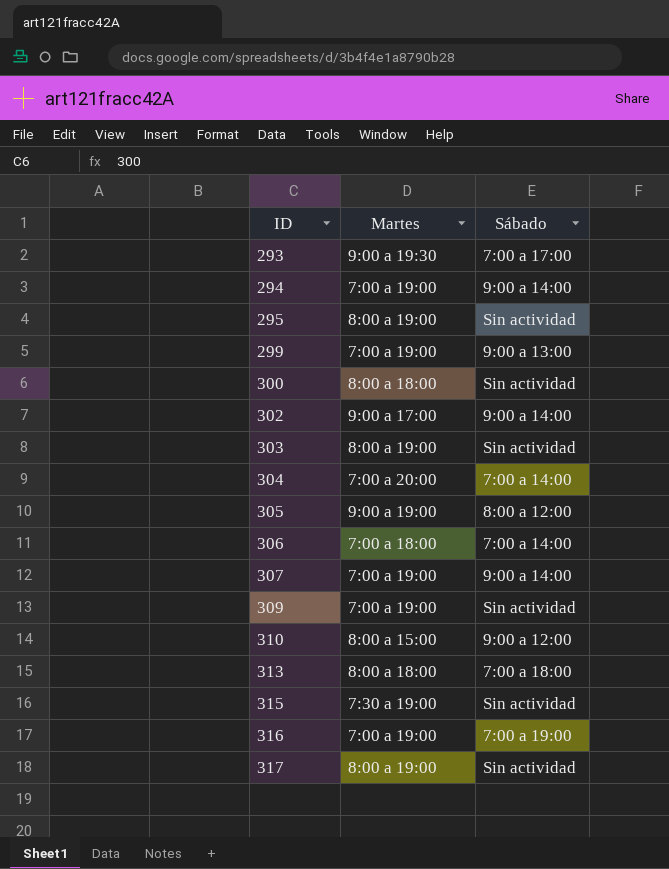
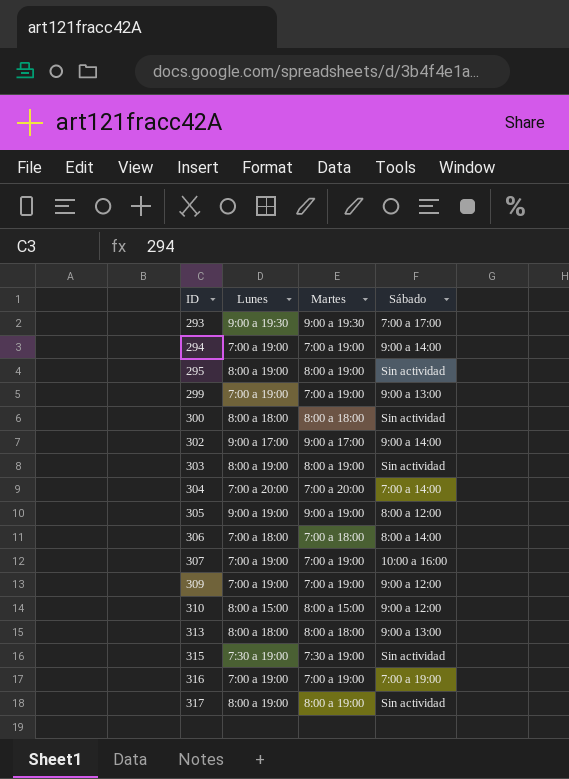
column Lunes | position: none -> 2
306 | Sábado: 7:00 a 14:00 -> 8:00 a 14:00
307 | Sábado: 9:00 a 14:00 -> 10:00 a 16:00
309 | Sábado: Sin actividad -> 9:00 a 12:00
313 | Sábado: 7:00 a 18:00 -> 9:00 a 13:00

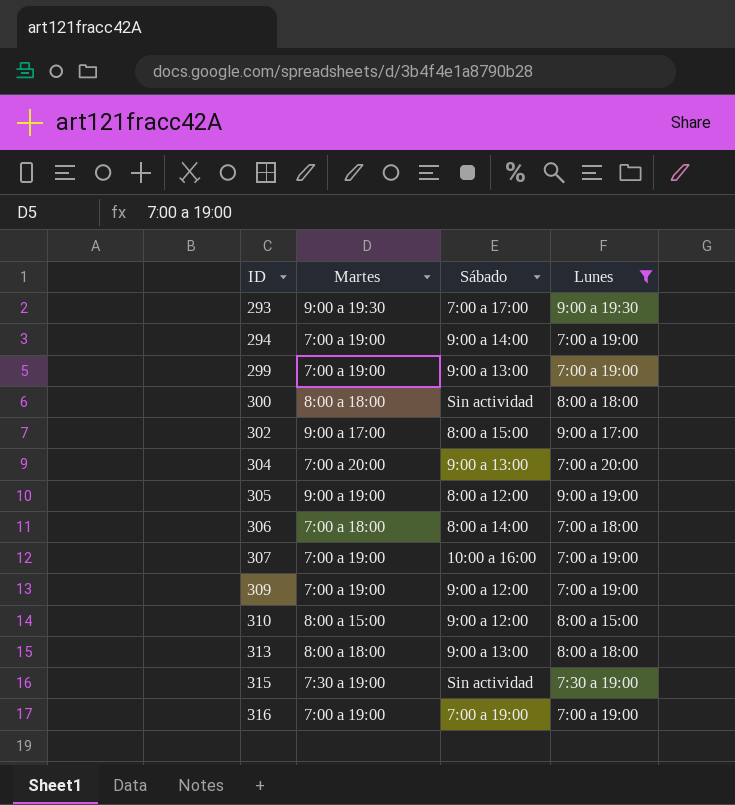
filter: none -> Lunes != 8:00 a 19:00
column Lunes | position: 2 -> 4
302 | Sábado: 9:00 a 14:00 -> 8:00 a 15:00
304 | Sábado: 7:00 a 14:00 -> 9:00 a 13:00

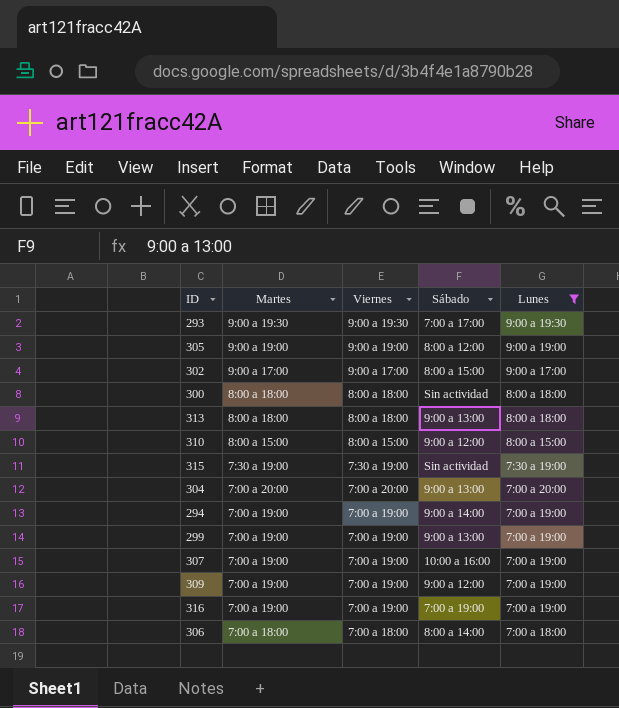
row order: ID ascending -> Martes descending
column Viernes | position: none -> 3

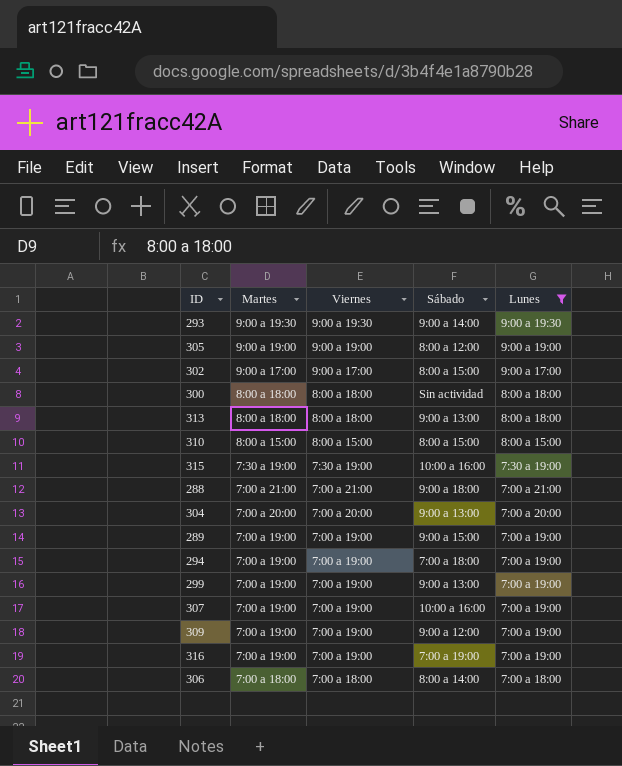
293 | Sábado: 7:00 a 17:00 -> 9:00 a 14:00
310 | Sábado: 9:00 a 12:00 -> 8:00 a 15:00
315 | Sábado: Sin actividad -> 10:00 a 16:00
row 288: none -> 7:00 a 21:00 | 7:00 a 21:00 | 9:00 a 18:00 | 7:00 a 21:00
row 289: none -> 7:00 a 19:00 | 7:00 a 19:00 | 9:00 a 15:00 | 7:00 a 19:00
294 | Sábado: 9:00 a 14:00 -> 7:00 a 18:00

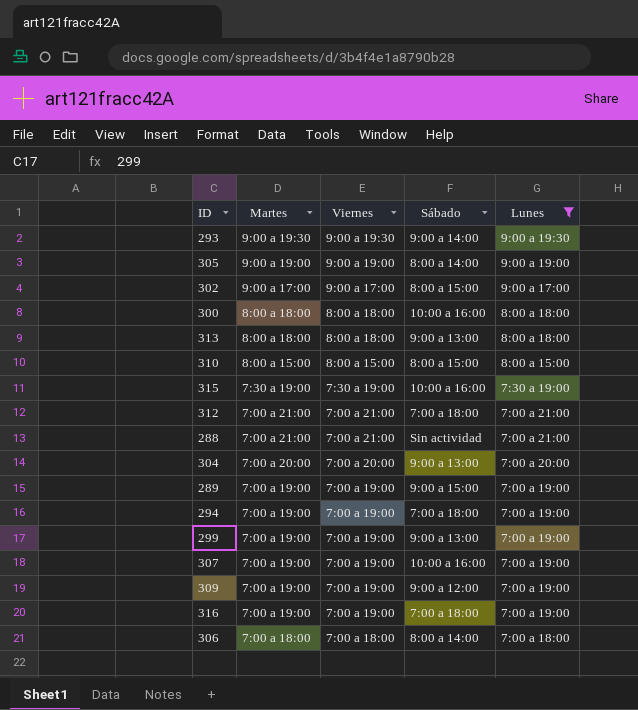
305 | Sábado: 8:00 a 12:00 -> 8:00 a 14:00
300 | Sábado: Sin actividad -> 10:00 a 16:00
row 312: none -> 7:00 a 21:00 | 7:00 a 21:00 | 7:00 a 18:00 | 7:00 a 21:00
288 | Sábado: 9:00 a 18:00 -> Sin actividad
316 | Sábado: 7:00 a 19:00 -> 7:00 a 18:00

